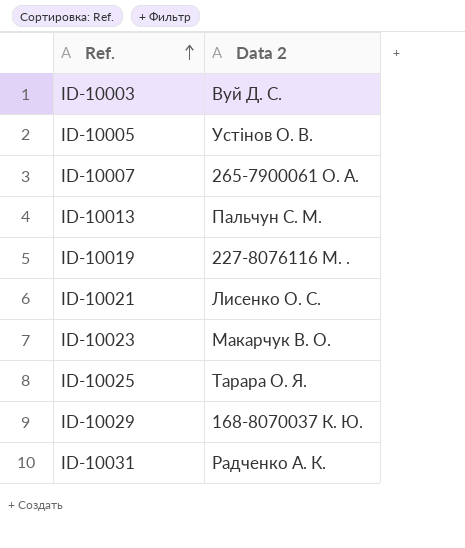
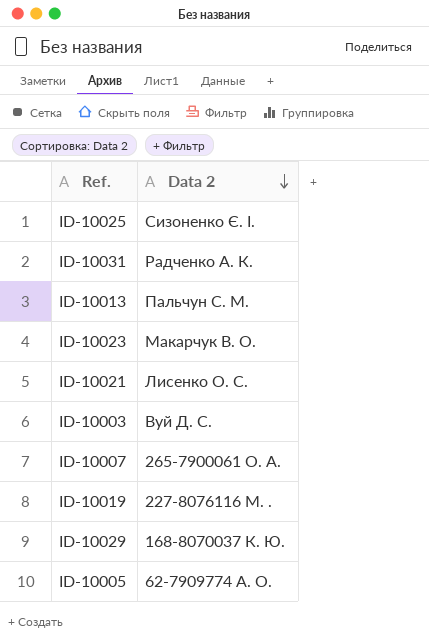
row order: Ref. ascending -> Data 2 descending
ID-10025 | Data 2: Тарара О. Я. -> Сизоненко Є. І.
ID-10005 | Data 2: Устінов О. В. -> 62-7909774 А. О.

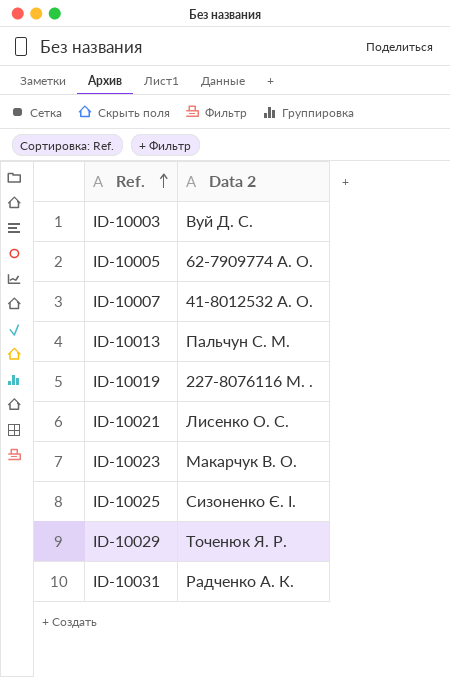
row order: Data 2 descending -> Ref. ascending
ID-10007 | Data 2: 265-7900061 О. А. -> 41-8012532 А. О.
ID-10029 | Data 2: 168-8070037 К. Ю. -> Точенюк Я. Р.

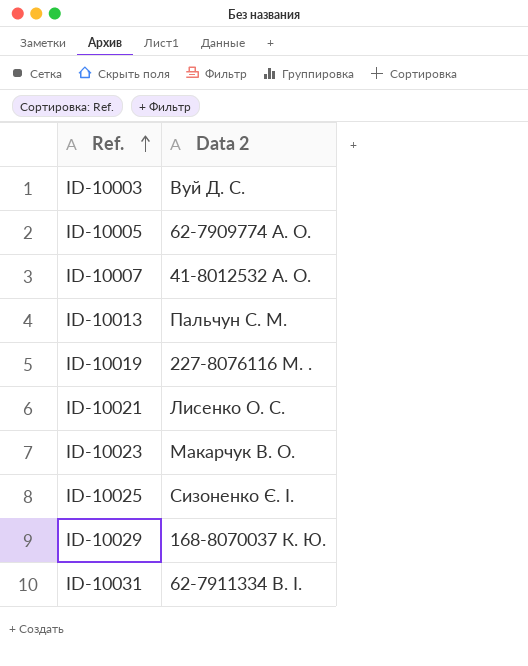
ID-10029 | Data 2: Точенюк Я. Р. -> 168-8070037 К. Ю.
ID-10031 | Data 2: Радченко А. К. -> 62-7911334 В. І.

